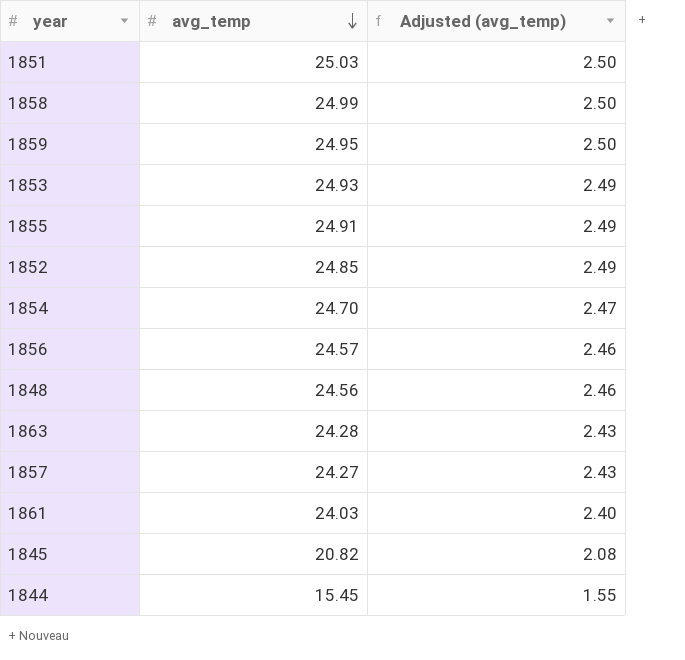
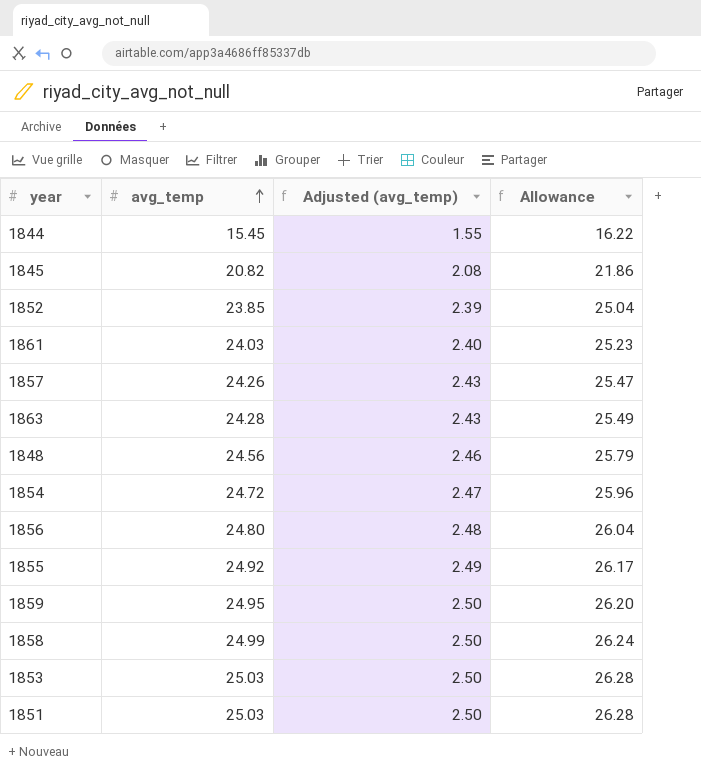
row order: avg_temp descending -> avg_temp ascending
column Allowance | formula: none -> [avg_temp] * 1.05
1852 | avg_temp: 24.85 -> 23.85
1852 | Adjusted (avg_temp): 2.49 -> 2.39
1857 | avg_temp: 24.27 -> 24.26
1854 | avg_temp: 24.70 -> 24.72
1856 | avg_temp: 24.57 -> 24.80
1856 | Adjusted (avg_temp): 2.46 -> 2.48
1855 | avg_temp: 24.91 -> 24.92
1853 | avg_temp: 24.93 -> 25.03
1853 | Adjusted (avg_temp): 2.49 -> 2.50

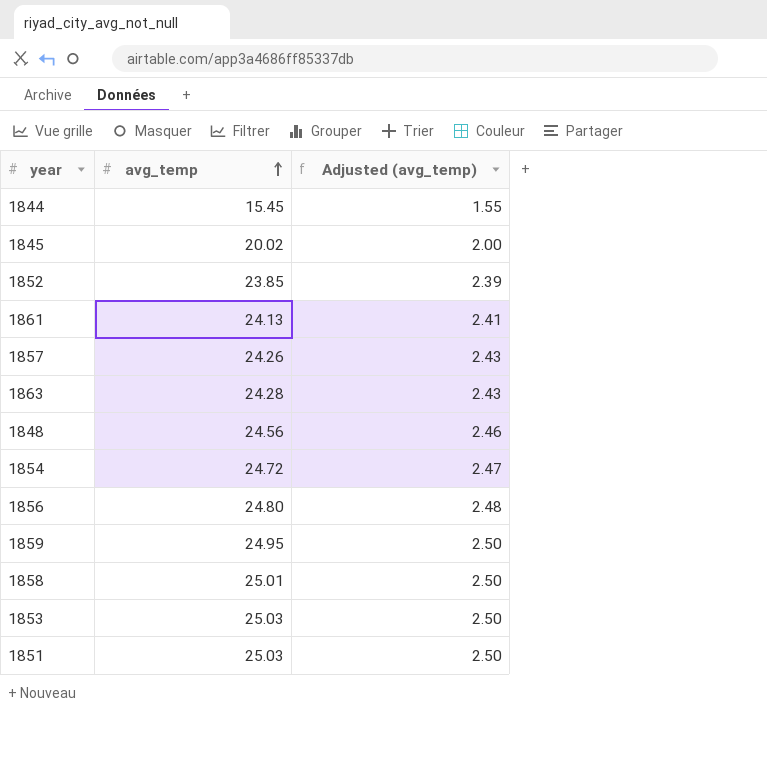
column Allowance | formula: [avg_temp] * 1.05 -> none
row 1855: 24.92 | 2.49 | 26.17 -> none
1845 | avg_temp: 20.82 -> 20.02
1845 | Adjusted (avg_temp): 2.08 -> 2.00
1861 | avg_temp: 24.03 -> 24.13
1861 | Adjusted (avg_temp): 2.40 -> 2.41
1858 | avg_temp: 24.99 -> 25.01

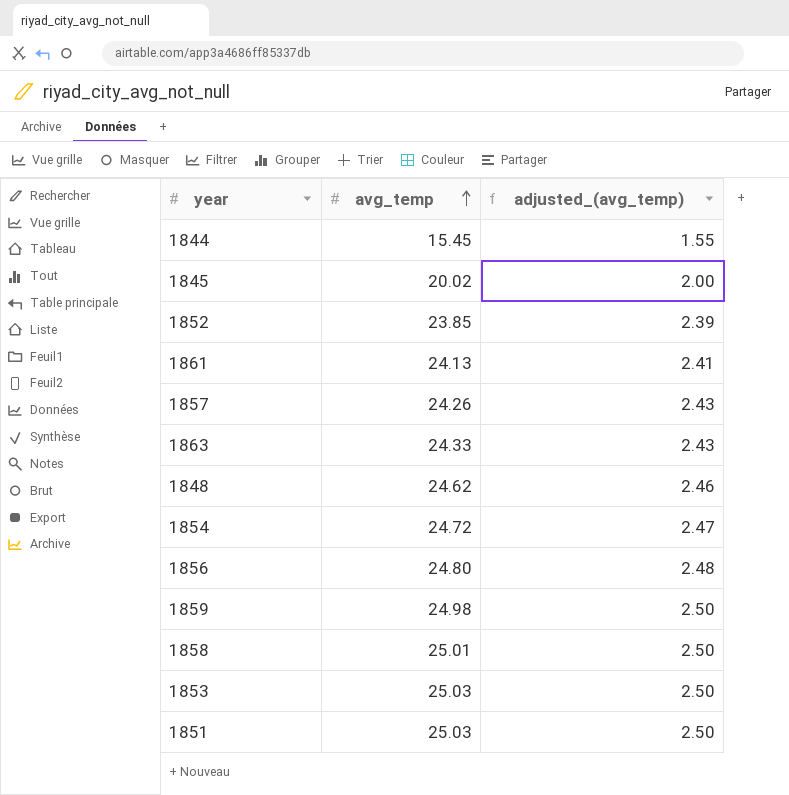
column name: Adjusted (avg_temp) -> adjusted_(avg_temp)
1863 | avg_temp: 24.28 -> 24.33
1848 | avg_temp: 24.56 -> 24.62
1859 | avg_temp: 24.95 -> 24.98

